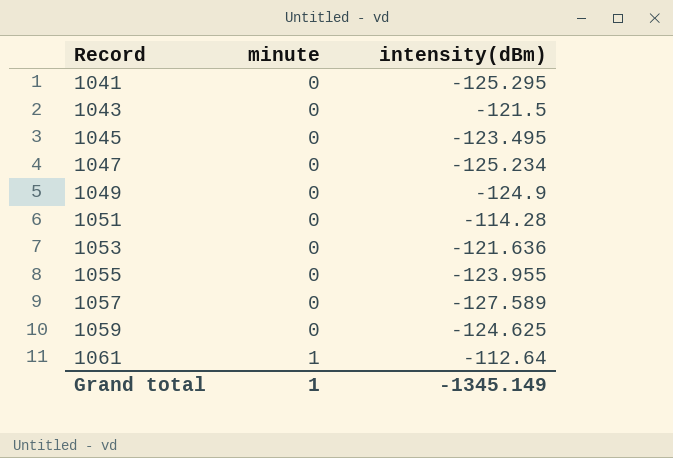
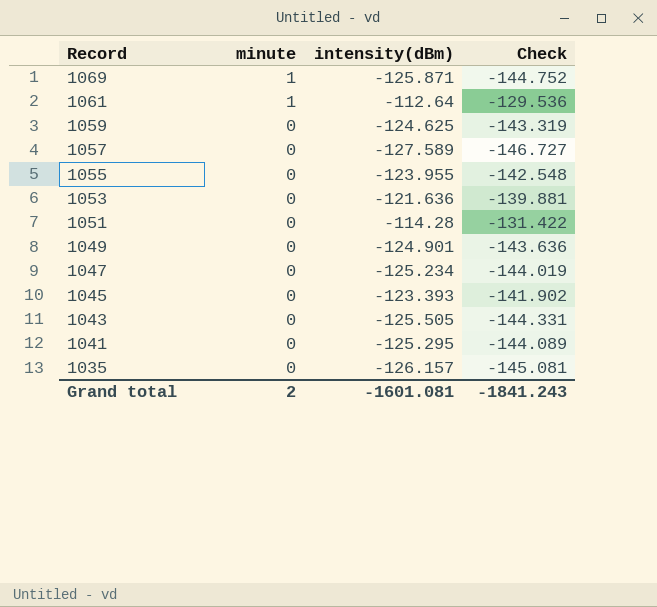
row order: Record ascending -> Record descending
column Check | formula: none -> [intensity(dBm)] * 1.15
row 1069: none -> 1 | -125.871 | -144.752
1049 | intensity(dBm): -124.9 -> -124.901
1045 | intensity(dBm): -123.495 -> -123.393
1043 | intensity(dBm): -121.5 -> -125.505
row 1035: none -> 0 | -126.157 | -145.081
Grand total | minute: 1 -> 2
Grand total | intensity(dBm): -1345.149 -> -1601.081

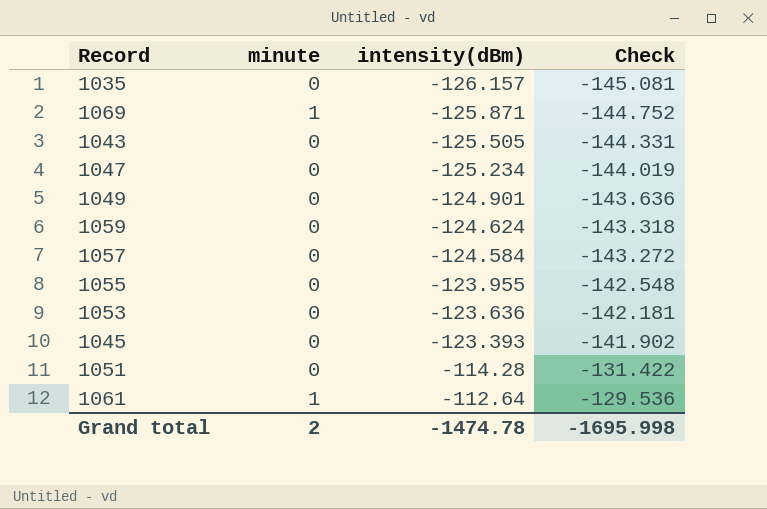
row order: Record descending -> intensity(dBm) ascending
row 1041: 0 | -125.295 | -144.089 -> none
1059 | intensity(dBm): -124.625 -> -124.624
1059 | Check: -143.319 -> -143.318
1057 | intensity(dBm): -127.589 -> -124.584
1057 | Check: -146.727 -> -143.272
1053 | intensity(dBm): -121.636 -> -123.636
1053 | Check: -139.881 -> -142.181
Grand total | intensity(dBm): -1601.081 -> -1474.78
Grand total | Check: -1841.243 -> -1695.998

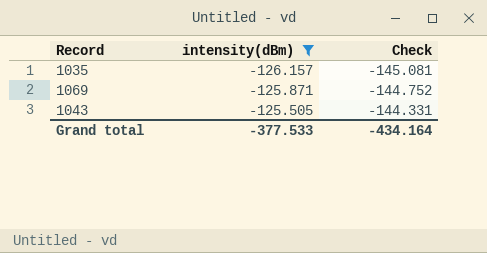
filter: none -> intensity(dBm) <= -125.505
column minute | position: 2 -> none
Grand total | intensity(dBm): -1474.78 -> -377.533
Grand total | Check: -1695.998 -> -434.164

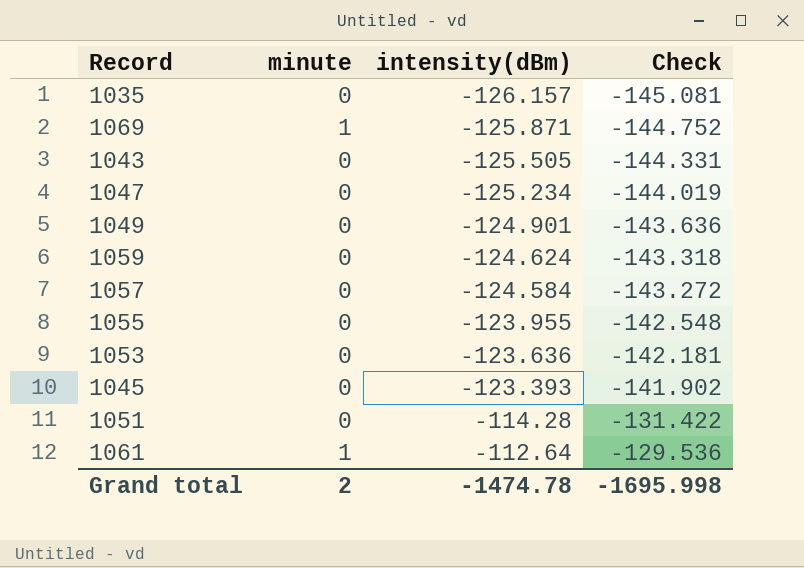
filter: intensity(dBm) <= -125.505 -> none
column minute | position: none -> 2
Grand total | intensity(dBm): -377.533 -> -1474.78
Grand total | Check: -434.164 -> -1695.998

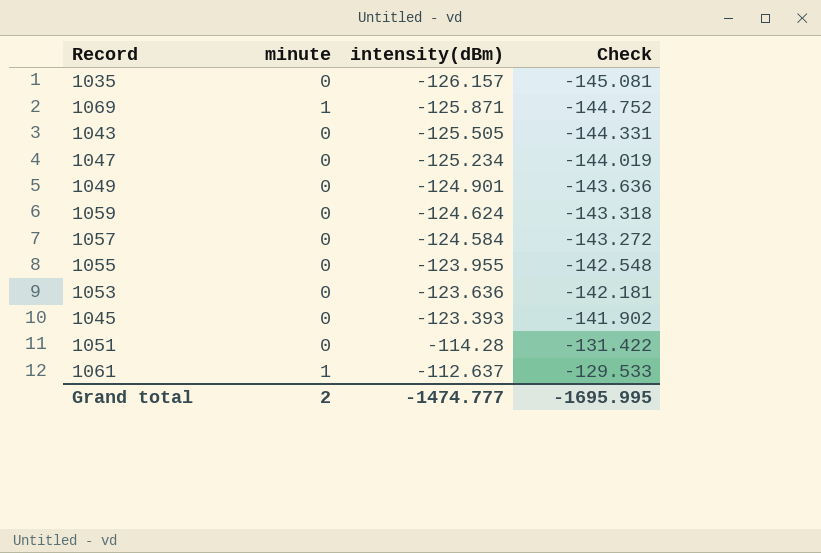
1061 | intensity(dBm): -112.64 -> -112.637
1061 | Check: -129.536 -> -129.533
Grand total | intensity(dBm): -1474.78 -> -1474.777
Grand total | Check: -1695.998 -> -1695.995

